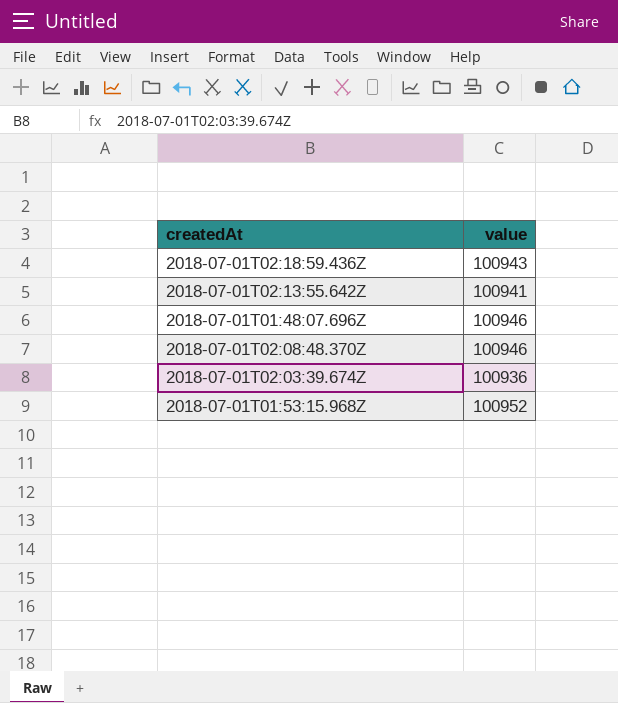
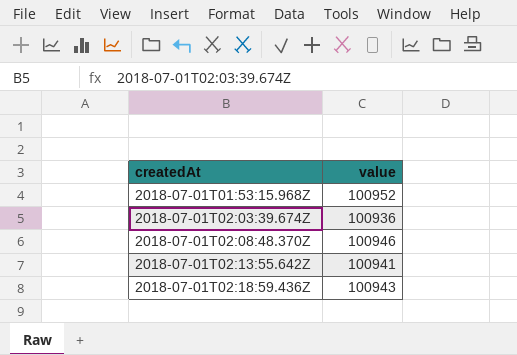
row order: none -> createdAt ascending
row 2018-07-01T01:48:07.696Z: 100946 -> none

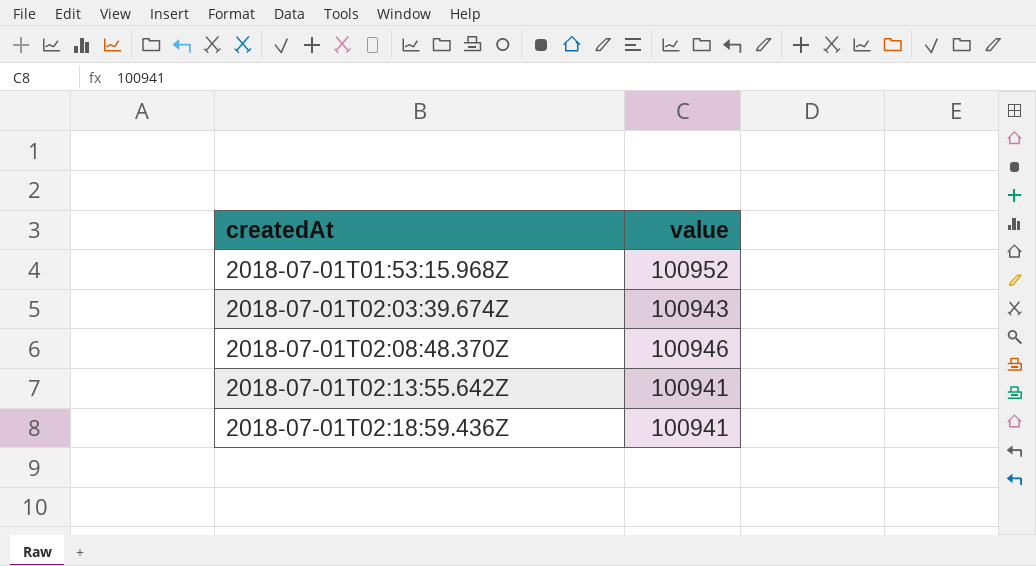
2018-07-01T02:03:39.674Z | value: 100936 -> 100943
2018-07-01T02:18:59.436Z | value: 100943 -> 100941

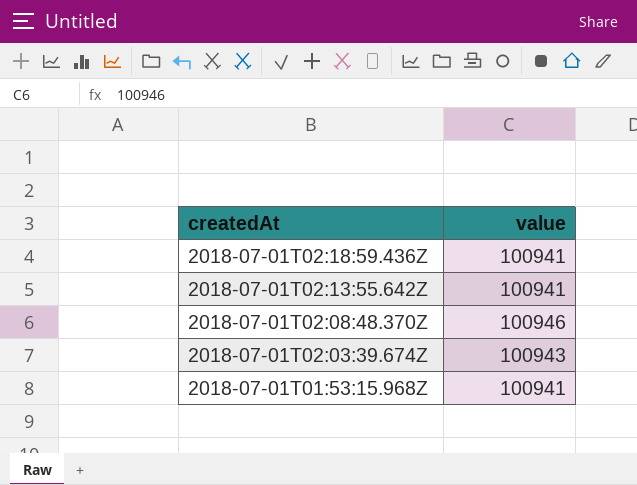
row order: createdAt ascending -> createdAt descending
2018-07-01T01:53:15.968Z | value: 100952 -> 100941

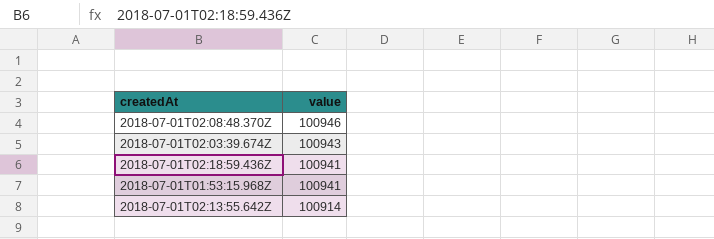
row order: createdAt descending -> value descending
2018-07-01T02:13:55.642Z | value: 100941 -> 100914

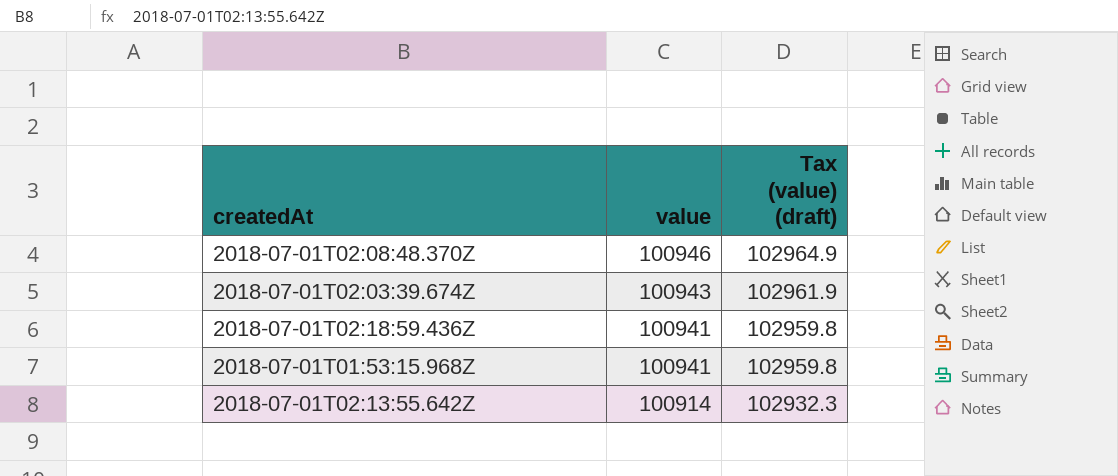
column Tax (value) (draft) | formula: none -> [value] * 1.02

